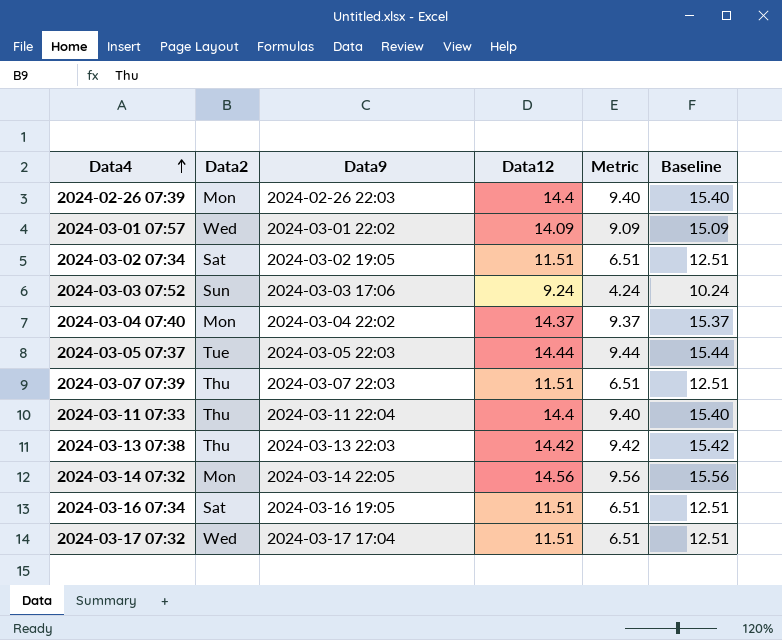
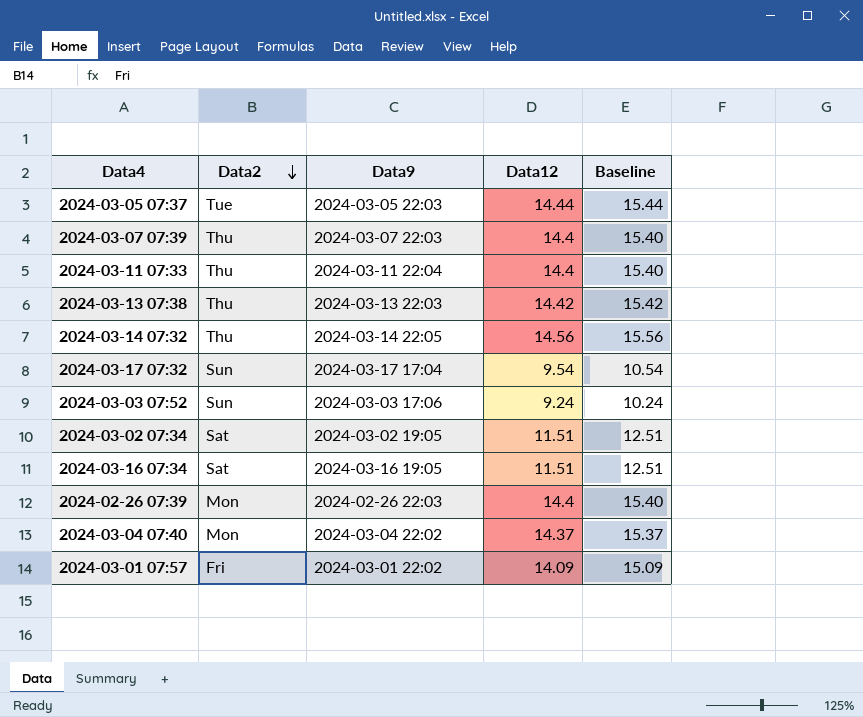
row order: Data4 ascending -> Data2 descending
column Metric | formula: [Data12] - 5 -> none
2024-03-07 07:39 | Data12: 11.51 -> 14.4
2024-03-07 07:39 | Baseline: 12.51 -> 15.40
2024-03-14 07:32 | Data2: Mon -> Thu
2024-03-17 07:32 | Data2: Wed -> Sun
2024-03-17 07:32 | Data12: 11.51 -> 9.54
2024-03-17 07:32 | Baseline: 12.51 -> 10.54
2024-03-01 07:57 | Data2: Wed -> Fri

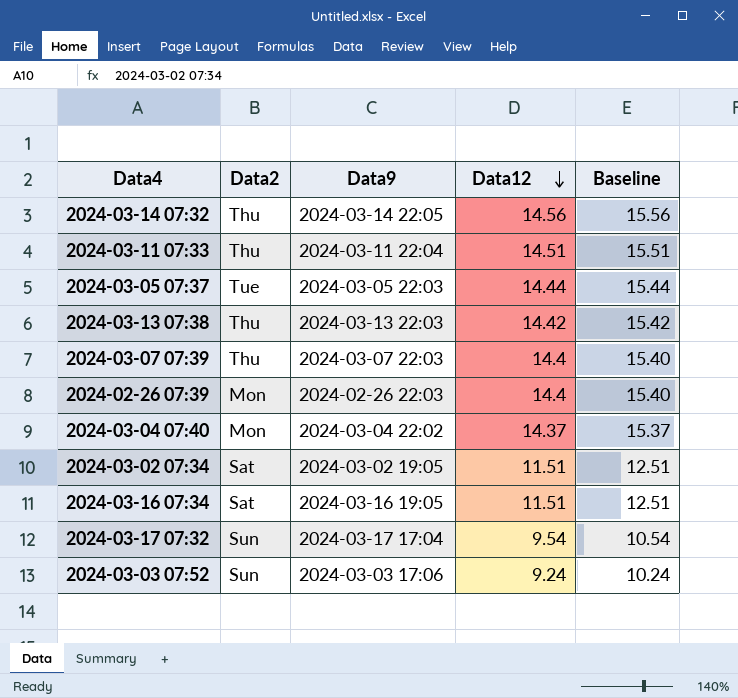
row order: Data2 descending -> Data12 descending
row 2024-03-01 07:57: Fri | 2024-03-01 22:02 | 14.09 | 15.09 -> none
2024-03-11 07:33 | Data12: 14.4 -> 14.51
2024-03-11 07:33 | Baseline: 15.40 -> 15.51

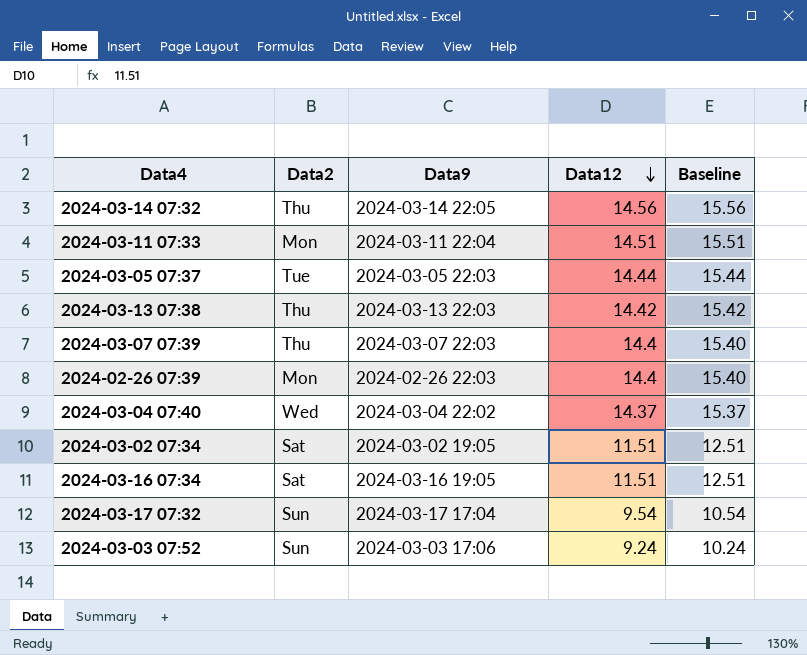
2024-03-11 07:33 | Data2: Thu -> Mon
2024-03-04 07:40 | Data2: Mon -> Wed

